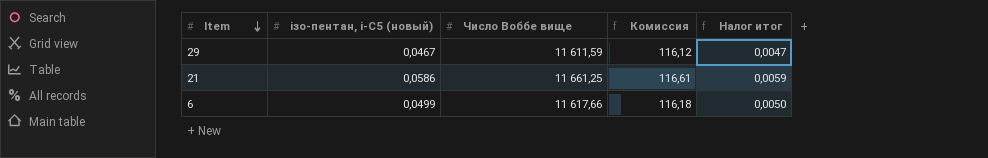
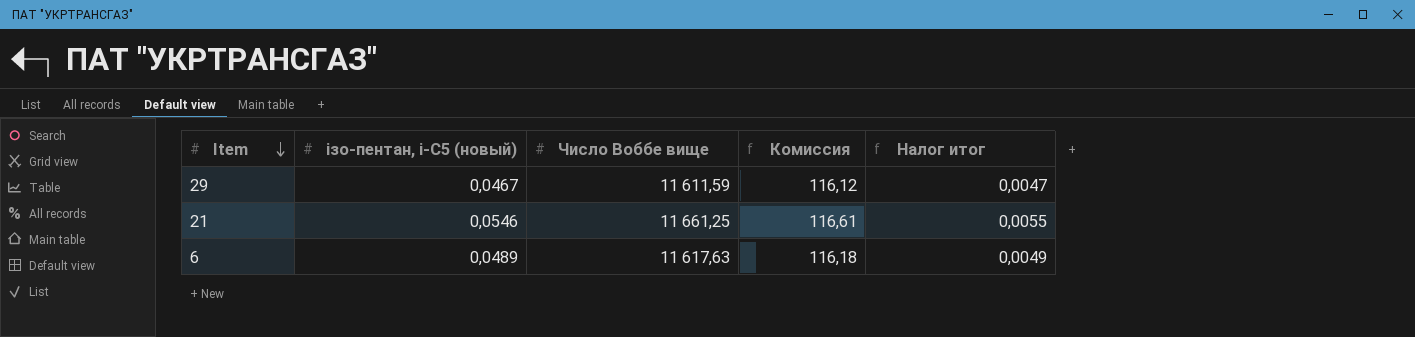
21 | ізо-пентан, і-С5 (новый): 0,0586 -> 0,0546
21 | Налог итог: 0,0059 -> 0,0055
6 | ізо-пентан, і-С5 (новый): 0,0499 -> 0,0489
6 | Число Воббе вище: 11 617,66 -> 11 617,63
6 | Налог итог: 0,0050 -> 0,0049

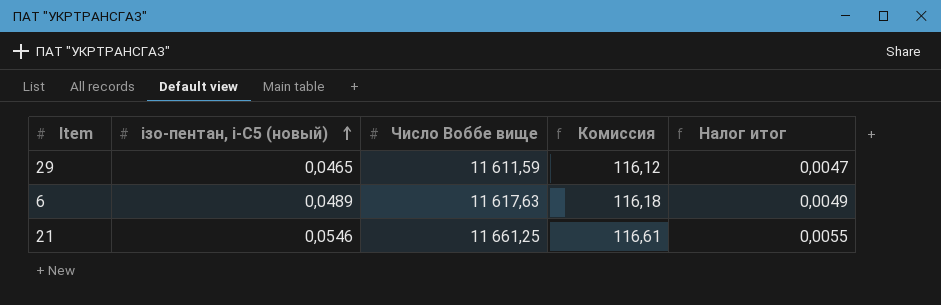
row order: Item descending -> ізо-пентан, і-С5 (новый) ascending
29 | ізо-пентан, і-С5 (новый): 0,0467 -> 0,0465

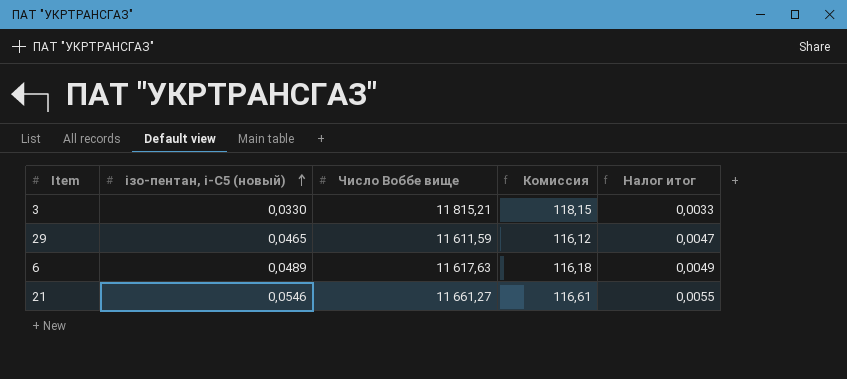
row 3: none -> 0,0330 | 11 815,21 | 118,15 | 0,0033
21 | Число Воббе вище: 11 661,25 -> 11 661,27

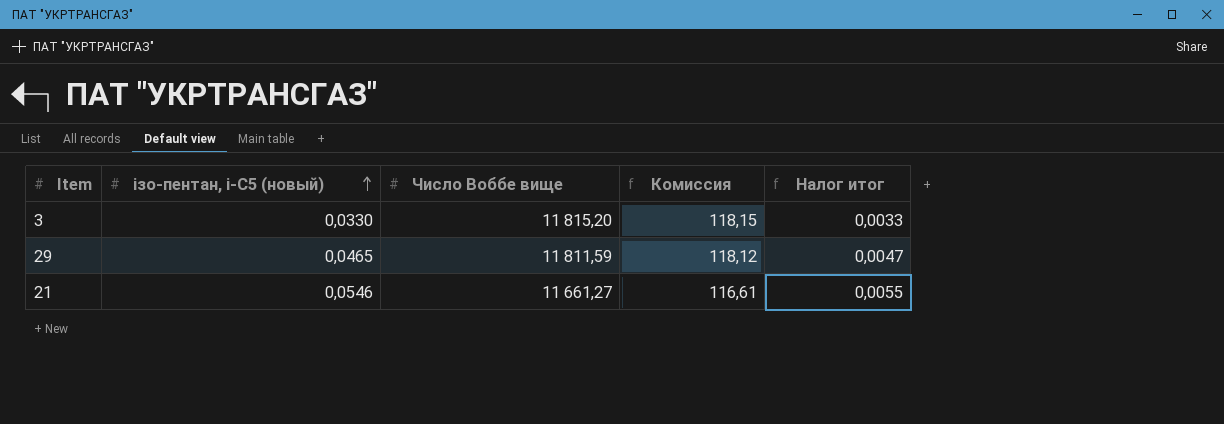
row 6: 0,0489 | 11 617,63 | 116,18 | 0,0049 -> none
3 | Число Воббе вище: 11 815,21 -> 11 815,20
29 | Число Воббе вище: 11 611,59 -> 11 811,59
29 | Комиссия: 116,12 -> 118,12

